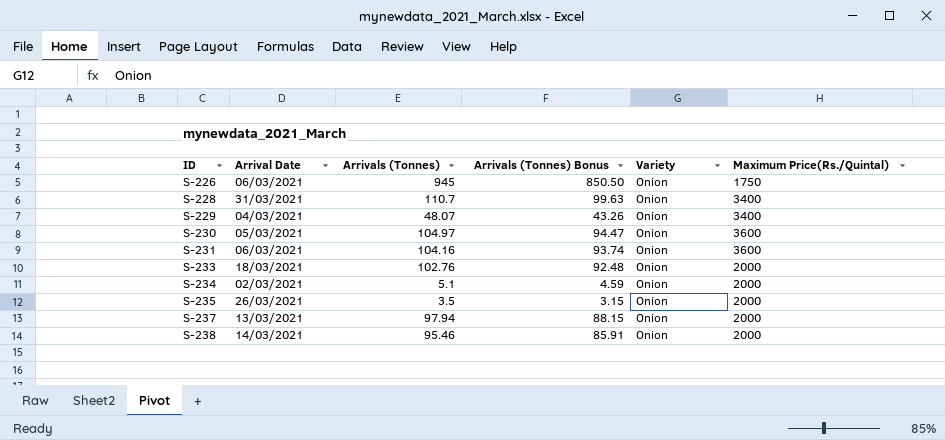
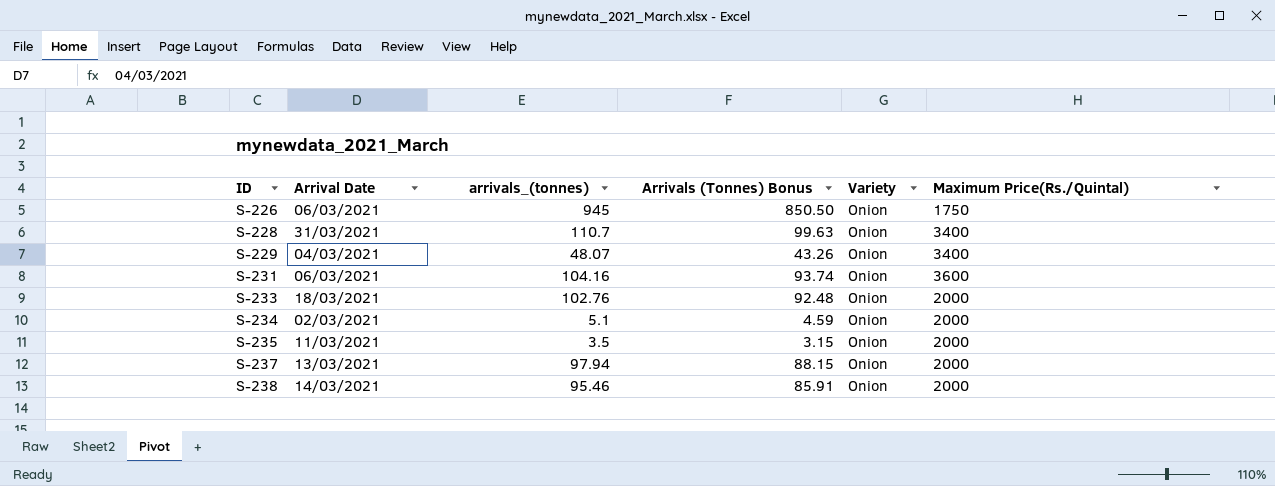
column name: Arrivals (Tonnes) -> arrivals_(tonnes)
row S-230: 05/03/2021 | 104.97 | 94.47 | Onion | 3600 -> none
S-235 | Arrival Date: 26/03/2021 -> 11/03/2021

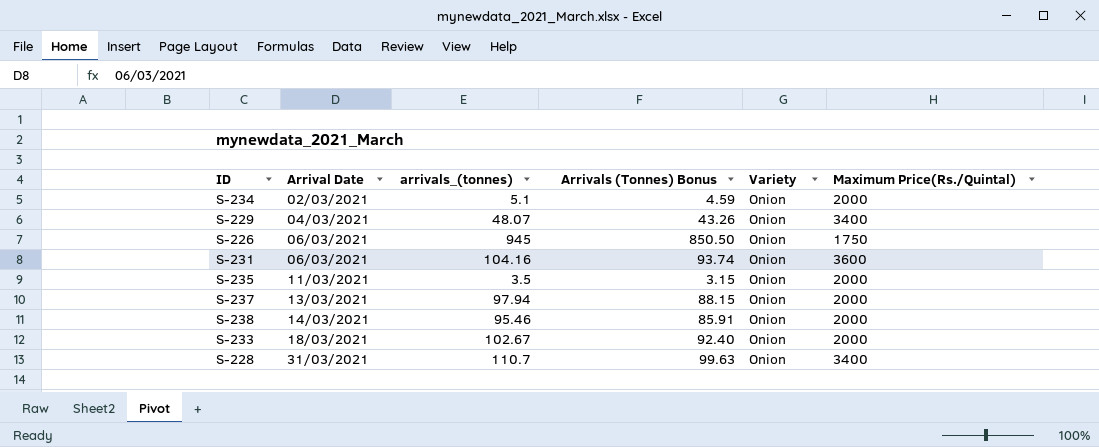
row order: ID ascending -> Arrival Date ascending
S-233 | arrivals_(tonnes): 102.76 -> 102.67
S-233 | Arrivals (Tonnes) Bonus: 92.48 -> 92.40

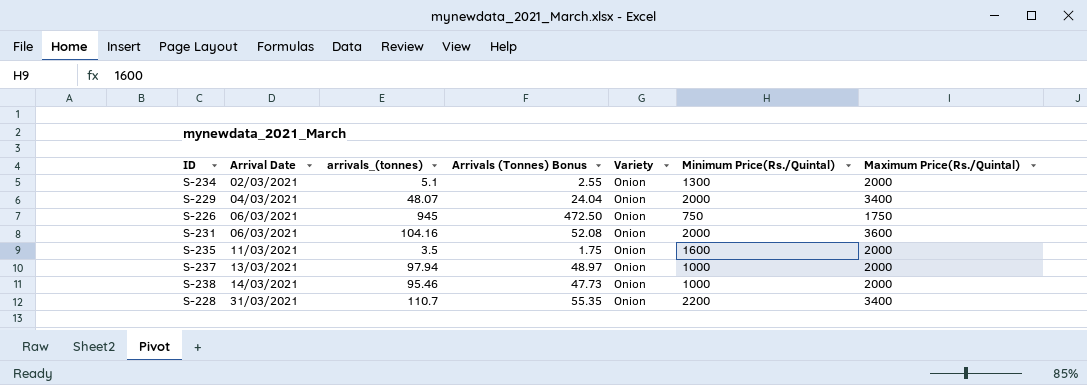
column Arrivals (Tonnes) Bonus | formula: [arrivals_(tonnes)] * 0.9 -> [arrivals_(tonnes)] * 0.5
column Minimum Price(Rs./Quintal) | position: none -> 6
row S-233: 18/03/2021 | 102.67 | 92.40 | Onion | 2000 -> none

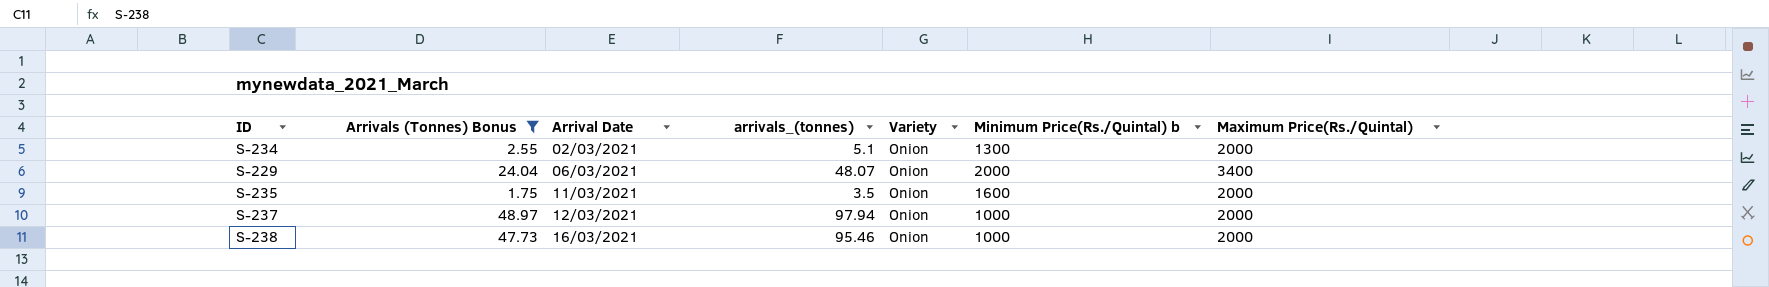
filter: none -> Arrivals (Tonnes) Bonus <= 48.97
column Arrivals (Tonnes) Bonus | position: 4 -> 2
column name: Minimum Price(Rs./Quintal) -> Minimum Price(Rs./Quintal) b
S-229 | Arrival Date: 04/03/2021 -> 06/03/2021
S-237 | Arrival Date: 13/03/2021 -> 12/03/2021
S-238 | Arrival Date: 14/03/2021 -> 16/03/2021

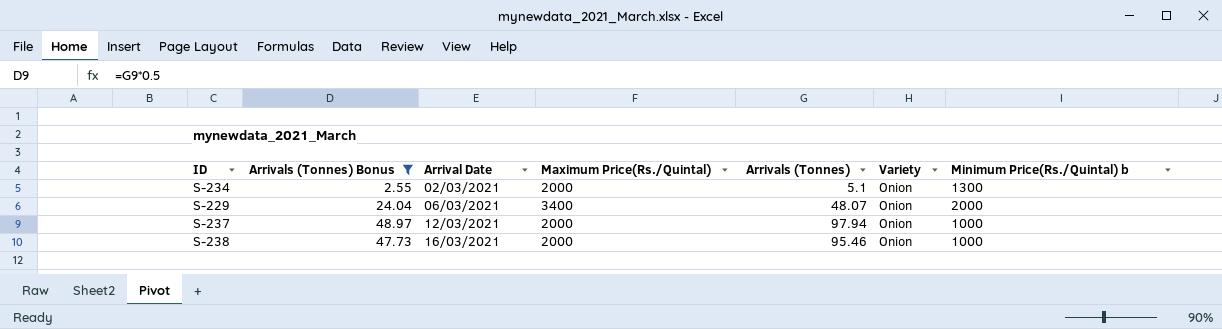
column Maximum Price(Rs./Quintal) | position: 7 -> 4
column name: arrivals_(tonnes) -> Arrivals (Tonnes)
row S-235: 1.75 | 11/03/2021 | 3.5 | Onion | 1600 | 2000 -> none

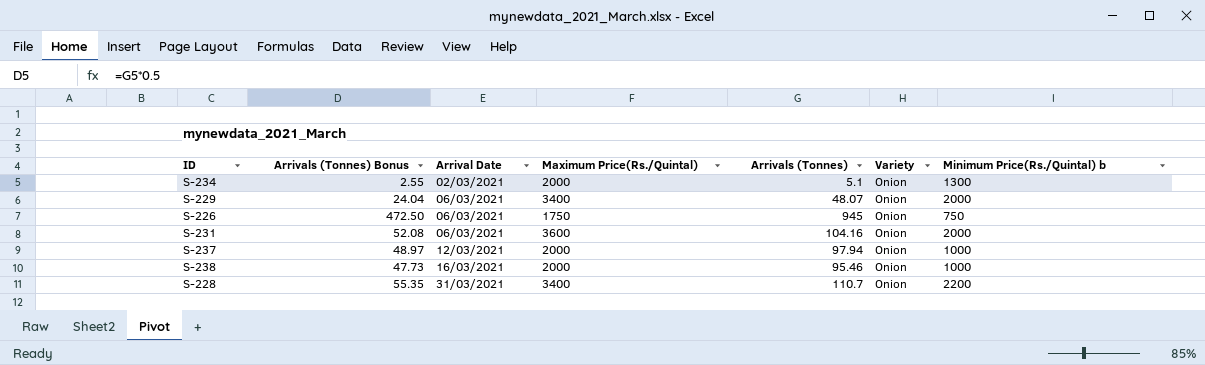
filter: Arrivals (Tonnes) Bonus <= 48.97 -> none

